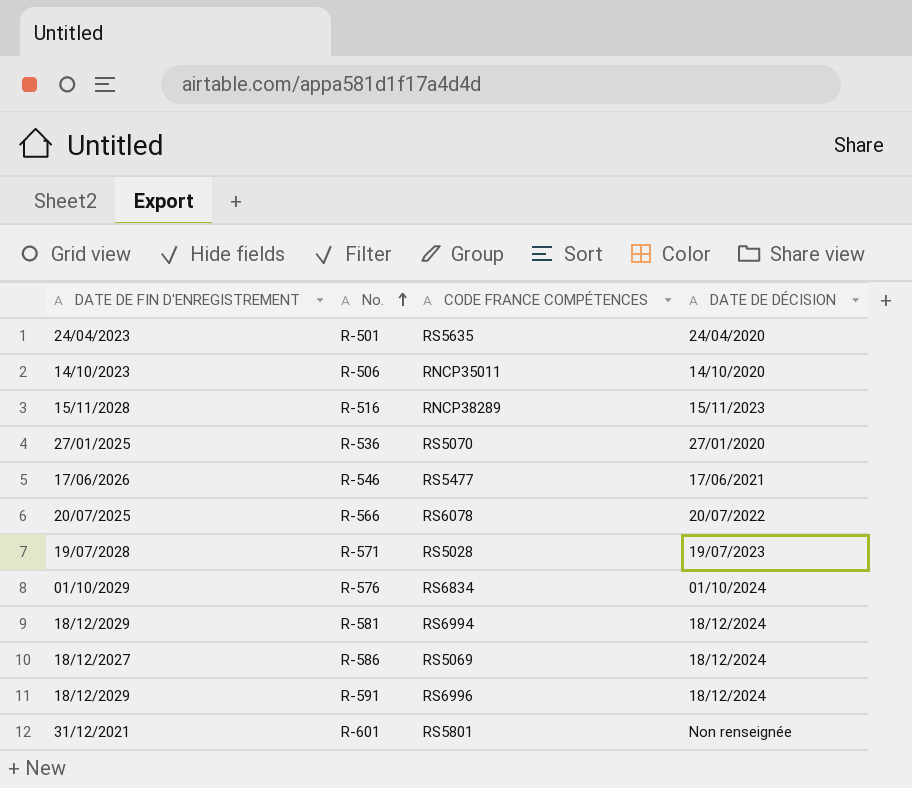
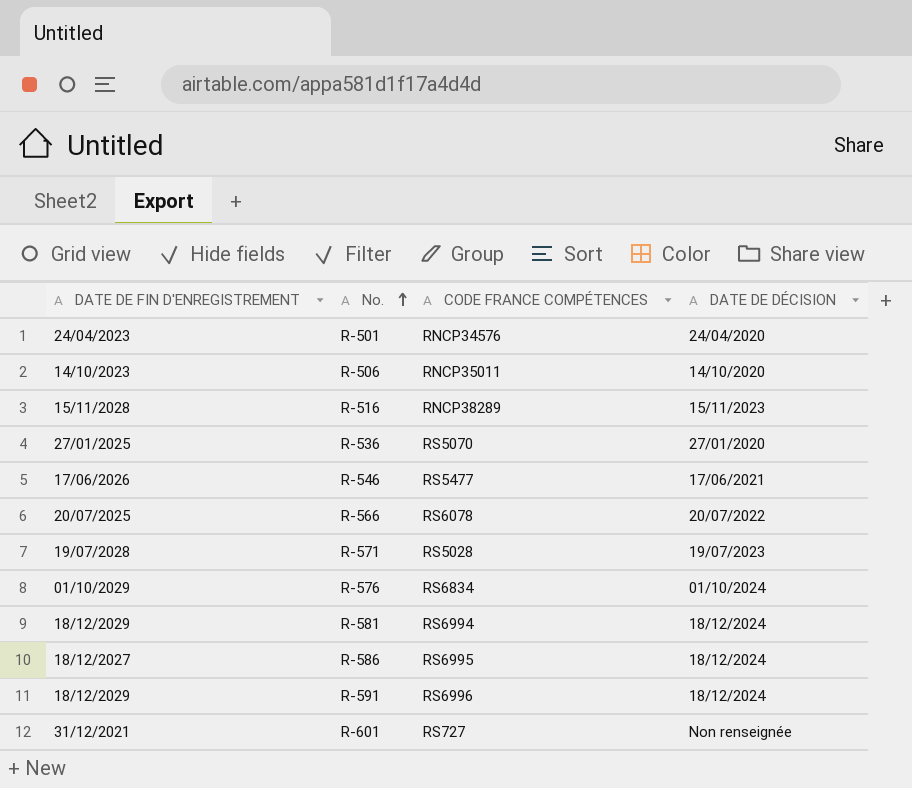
R-501 | CODE FRANCE COMPÉTENCES: RS5635 -> RNCP34576
R-586 | CODE FRANCE COMPÉTENCES: RS5069 -> RS6995
R-601 | CODE FRANCE COMPÉTENCES: RS5801 -> RS727

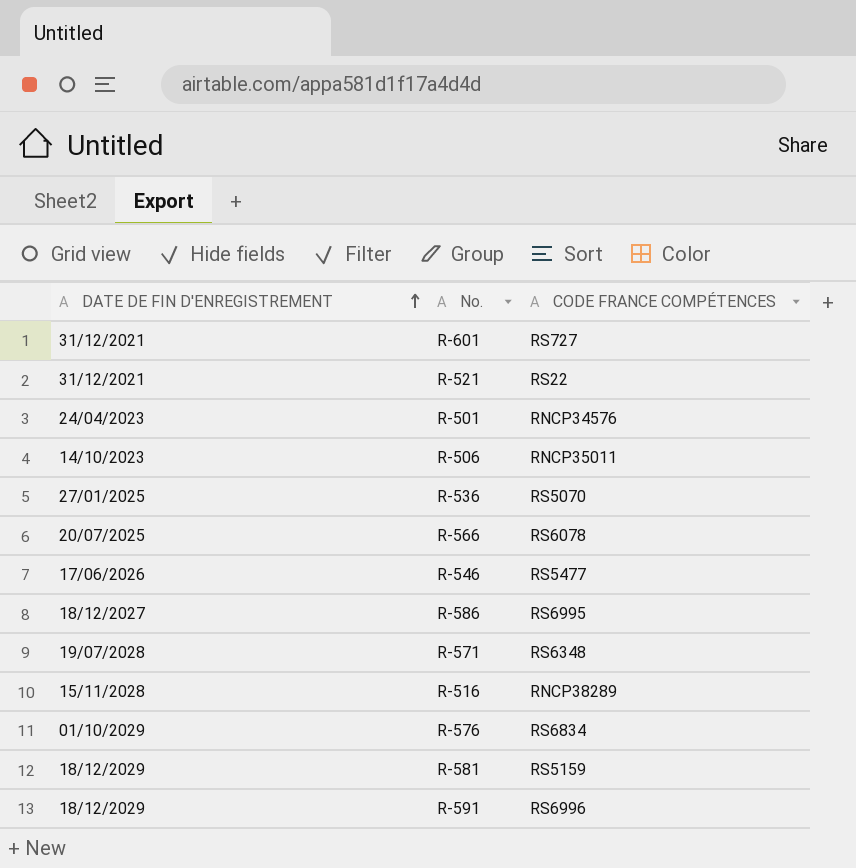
row order: No. ascending -> DATE DE FIN D'ENREGISTREMENT ascending
column DATE DE DÉCISION | position: 4 -> none
row R-521: none -> 31/12/2021 | RS22
R-571 | CODE FRANCE COMPÉTENCES: RS5028 -> RS6348
R-581 | CODE FRANCE COMPÉTENCES: RS6994 -> RS5159

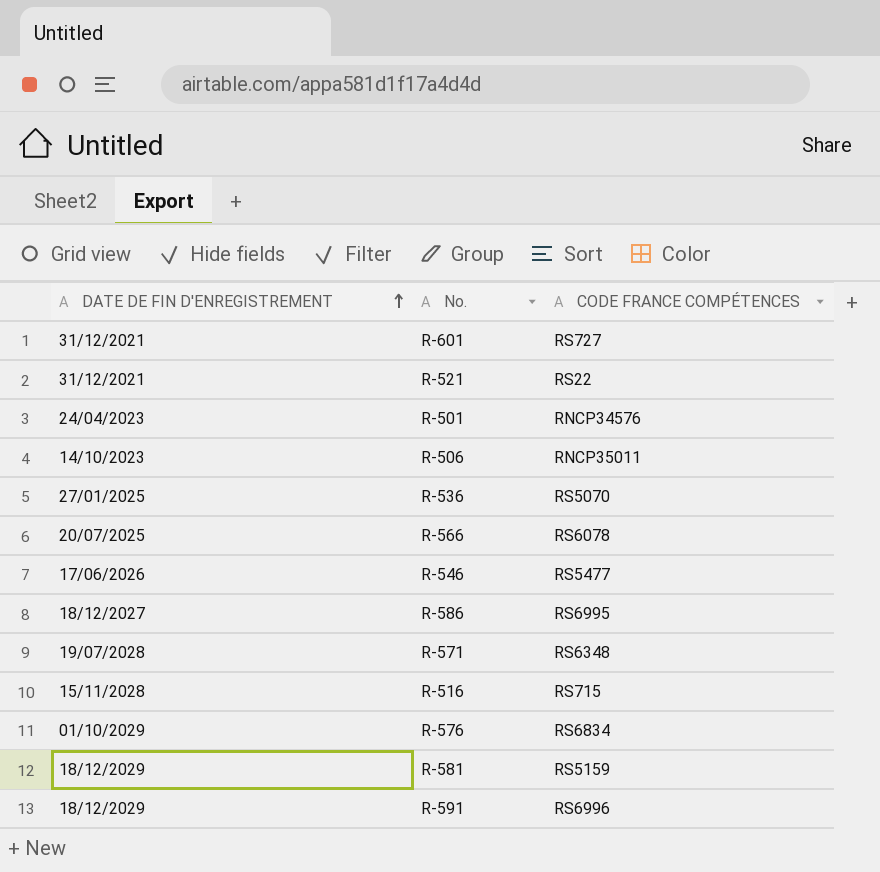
R-516 | CODE FRANCE COMPÉTENCES: RNCP38289 -> RS715

